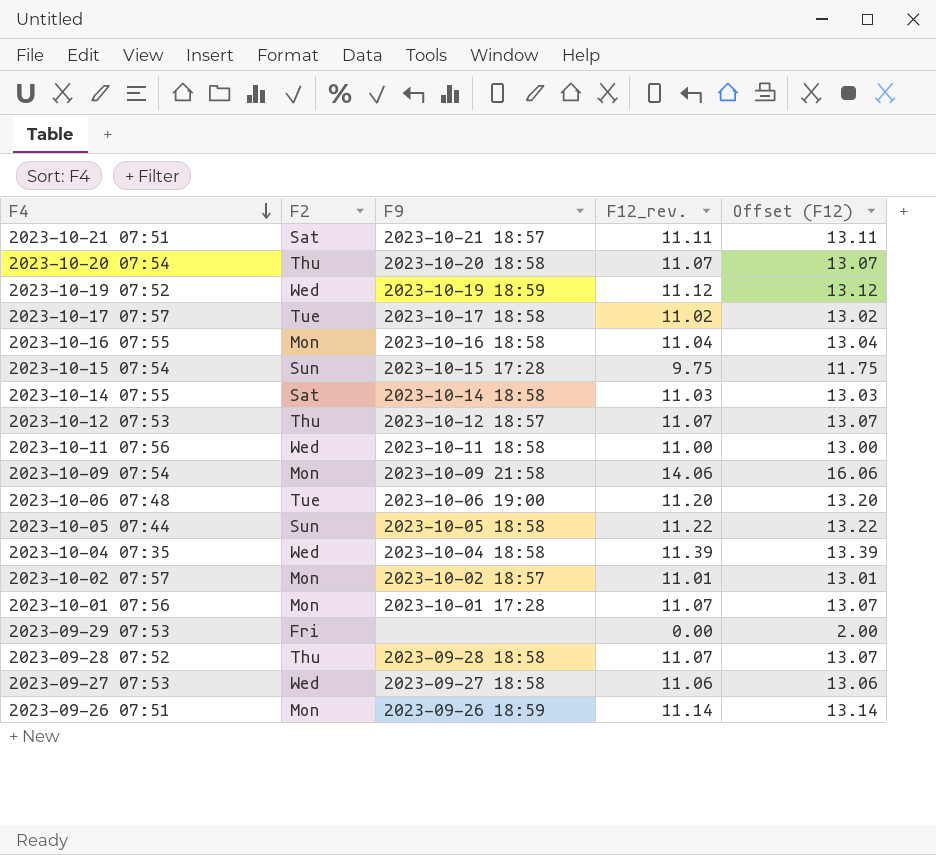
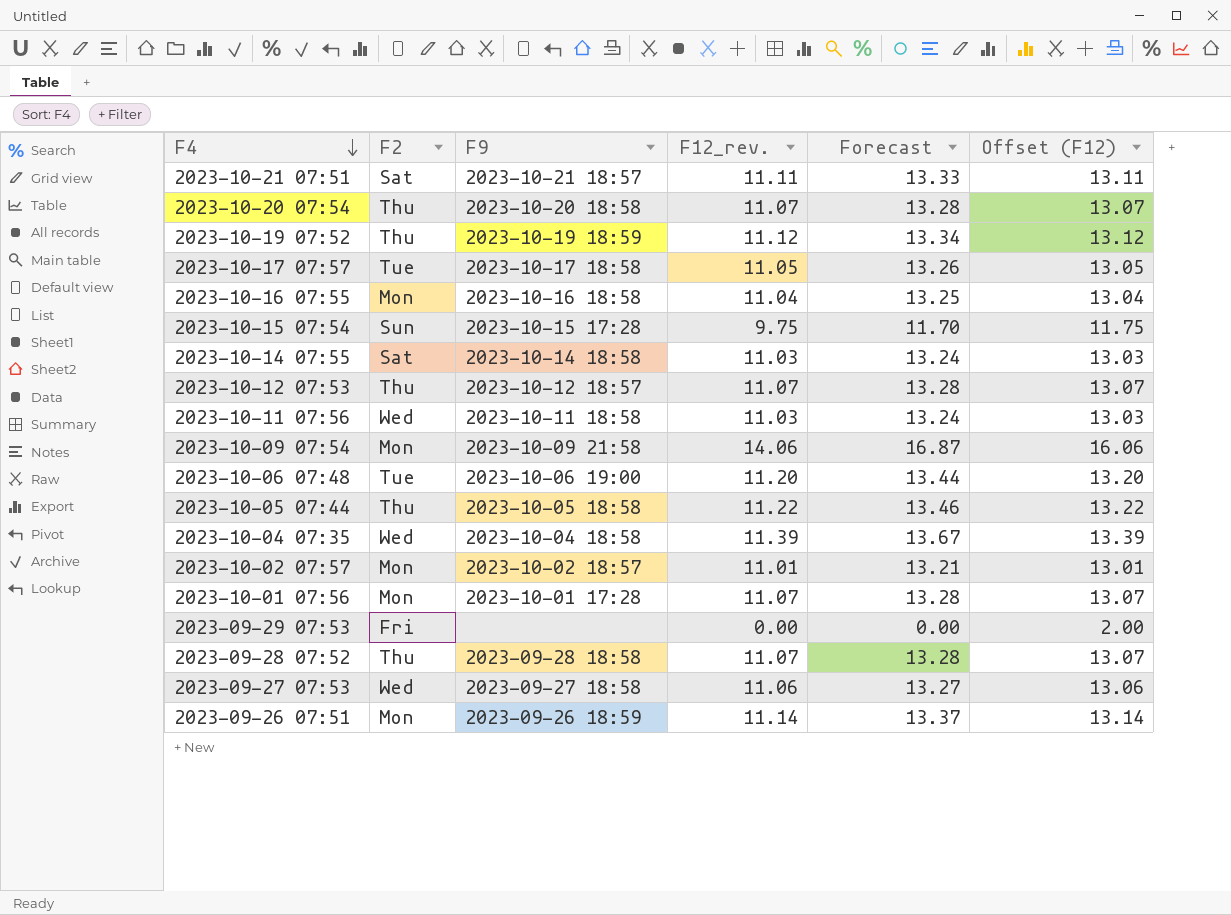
column Forecast | formula: none -> [F12_rev.] * 1.2
2023-10-19 07:52 | F2: Wed -> Thu
2023-10-17 07:57 | F12_rev.: 11.02 -> 11.05
2023-10-17 07:57 | Offset (F12): 13.02 -> 13.05
2023-10-11 07:56 | F12_rev.: 11.00 -> 11.03
2023-10-11 07:56 | Offset (F12): 13.00 -> 13.03
2023-10-05 07:44 | F2: Sun -> Thu

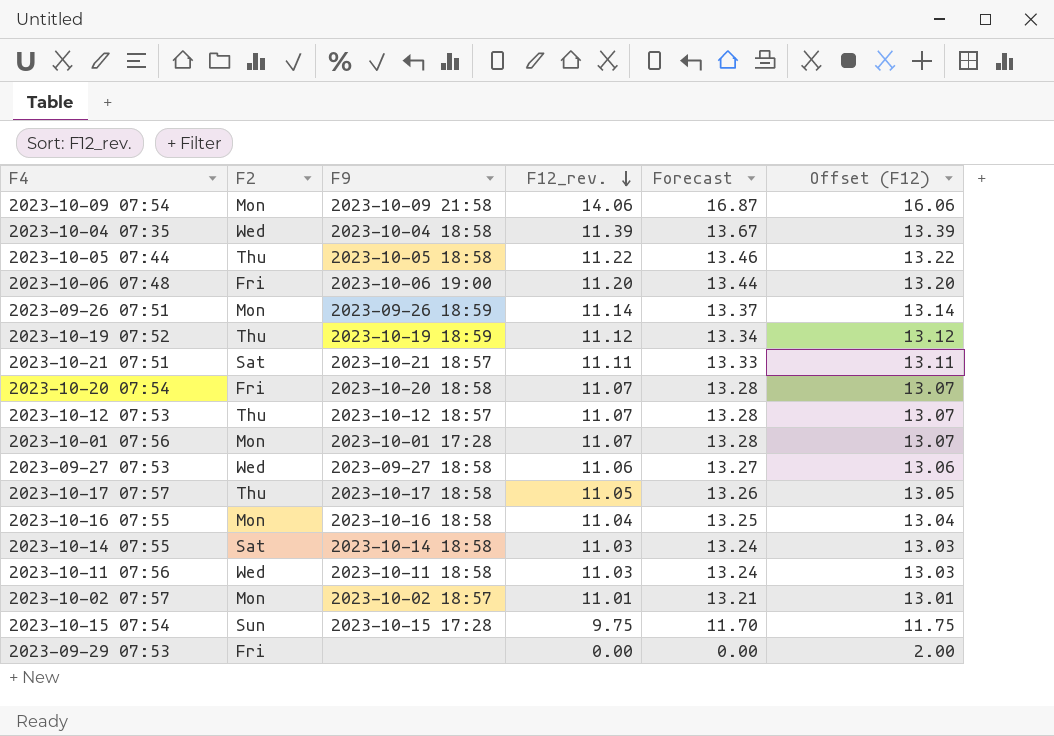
row order: F4 descending -> F12_rev. descending
row 2023-09-28 07:52: Thu | 2023-09-28 18:58 | 11.07 | 13.28 | 13.07 -> none
2023-10-06 07:48 | F2: Tue -> Fri
2023-10-20 07:54 | F2: Thu -> Fri
2023-10-17 07:57 | F2: Tue -> Thu

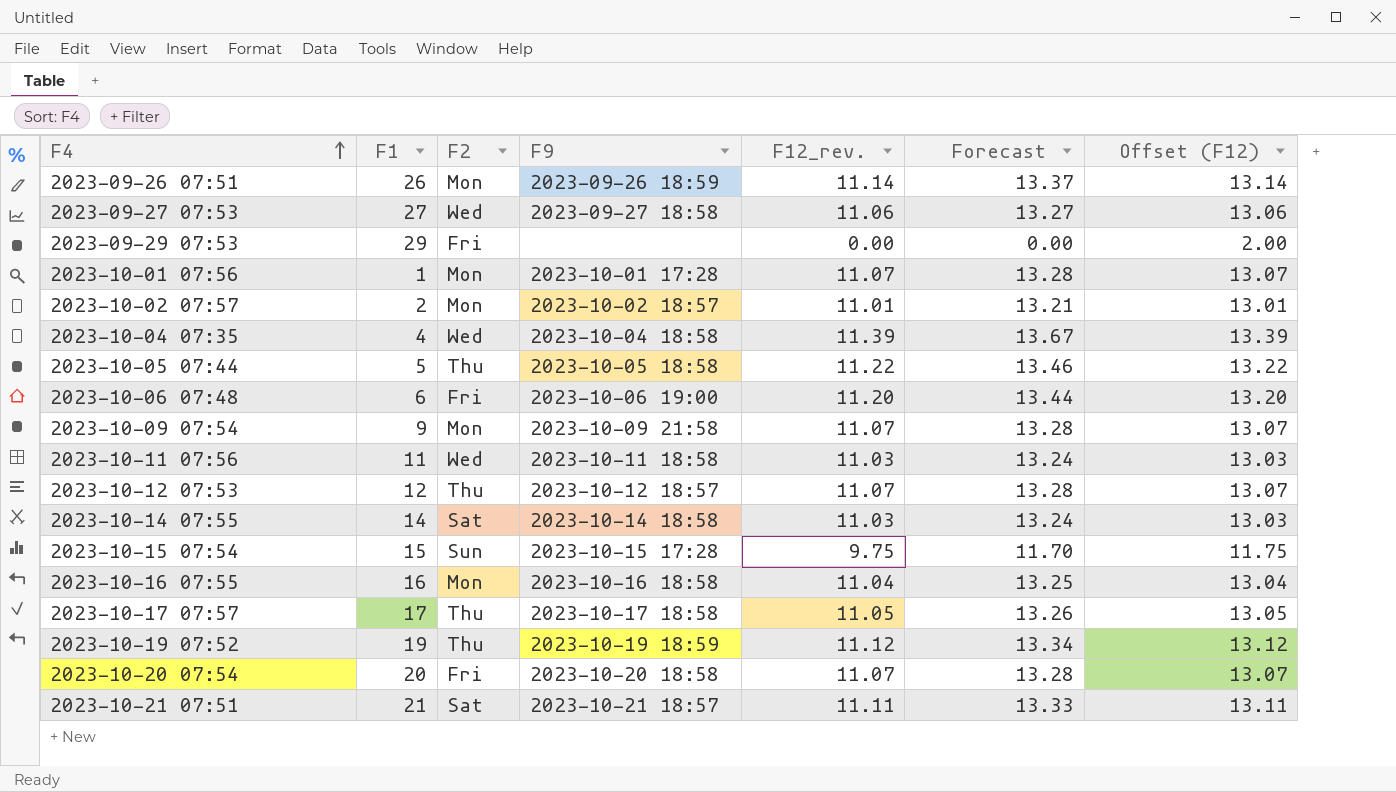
row order: F12_rev. descending -> F4 ascending
column F1 | position: none -> 2
2023-10-09 07:54 | F12_rev.: 14.06 -> 11.07
2023-10-09 07:54 | Forecast: 16.87 -> 13.28
2023-10-09 07:54 | Offset (F12): 16.06 -> 13.07

